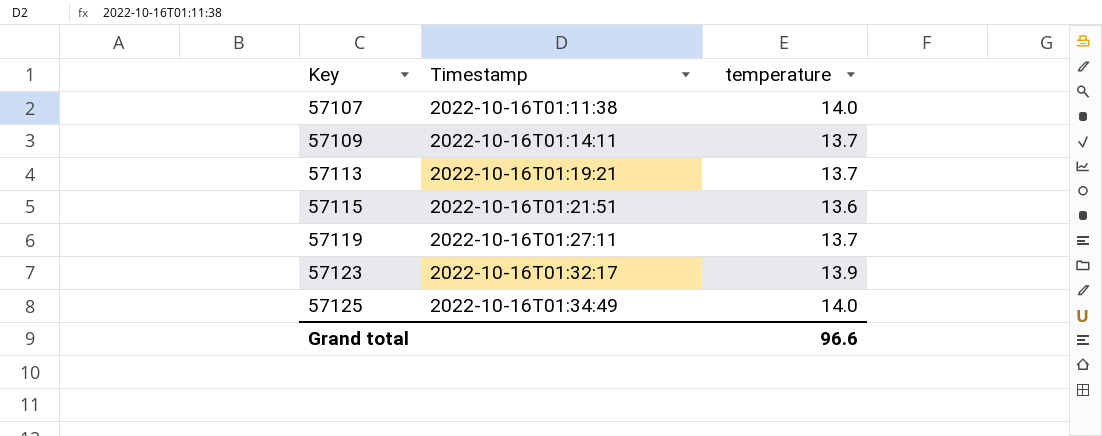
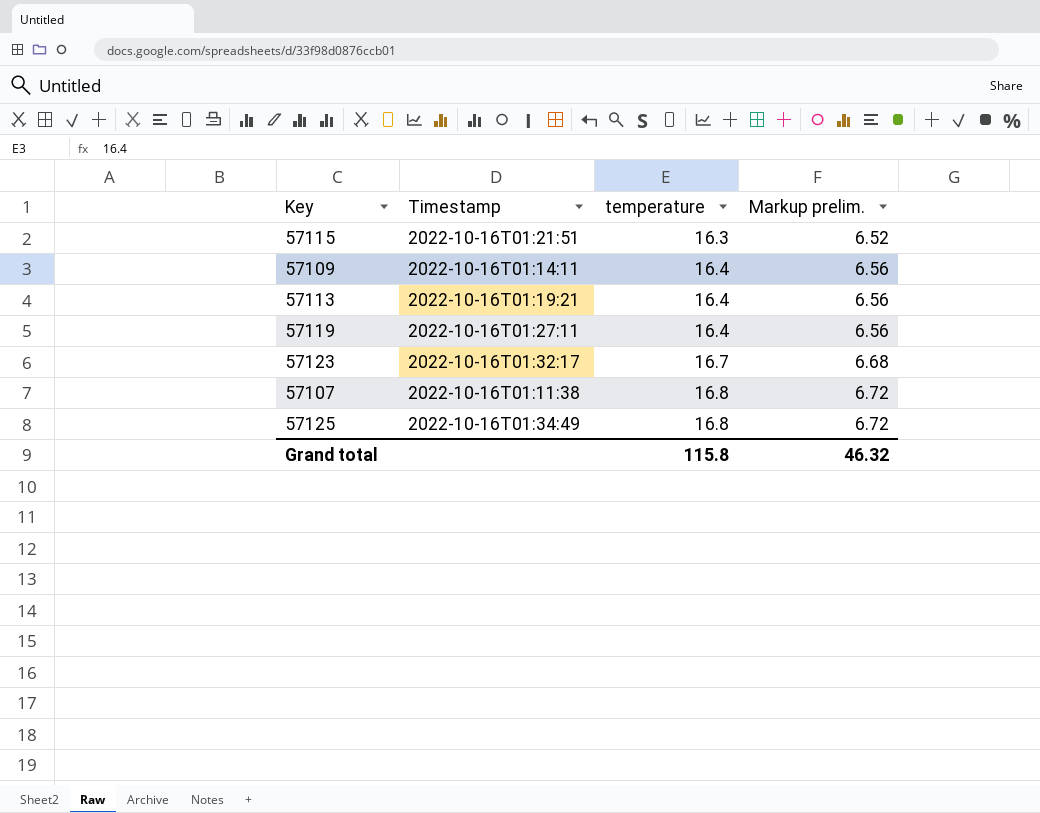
row order: Key ascending -> temperature ascending
column Markup prelim. | formula: none -> [temperature] * 0.4
57115 | temperature: 13.6 -> 16.3
57109 | temperature: 13.7 -> 16.4
57113 | temperature: 13.7 -> 16.4
57119 | temperature: 13.7 -> 16.4
57123 | temperature: 13.9 -> 16.7
57107 | temperature: 14.0 -> 16.8
57125 | temperature: 14.0 -> 16.8
Grand total | temperature: 96.6 -> 115.8

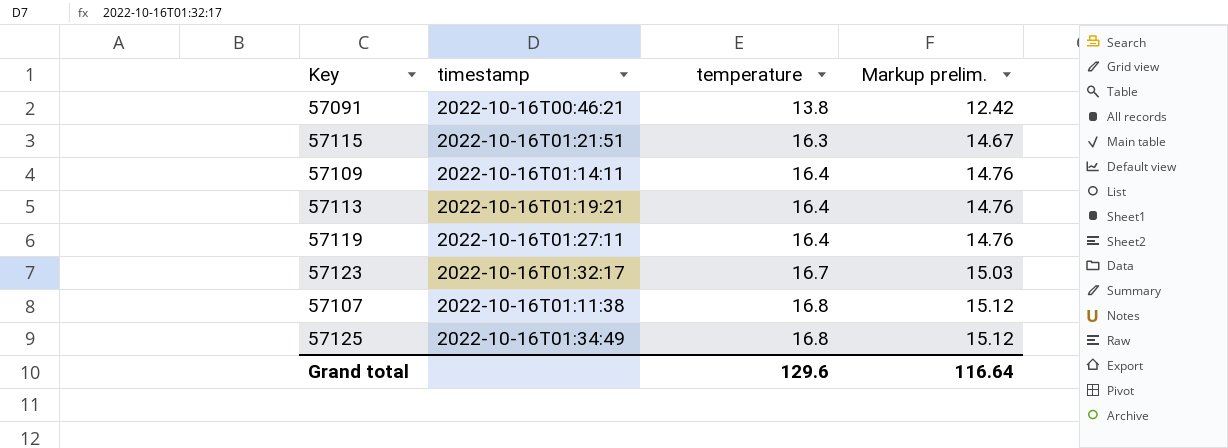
column name: Timestamp -> timestamp
column Markup prelim. | formula: [temperature] * 0.4 -> [temperature] * 0.9
row 57091: none -> 2022-10-16T00:46:21 | 13.8 | 12.42
Grand total | temperature: 115.8 -> 129.6
Grand total | Markup prelim.: 46.32 -> 116.64

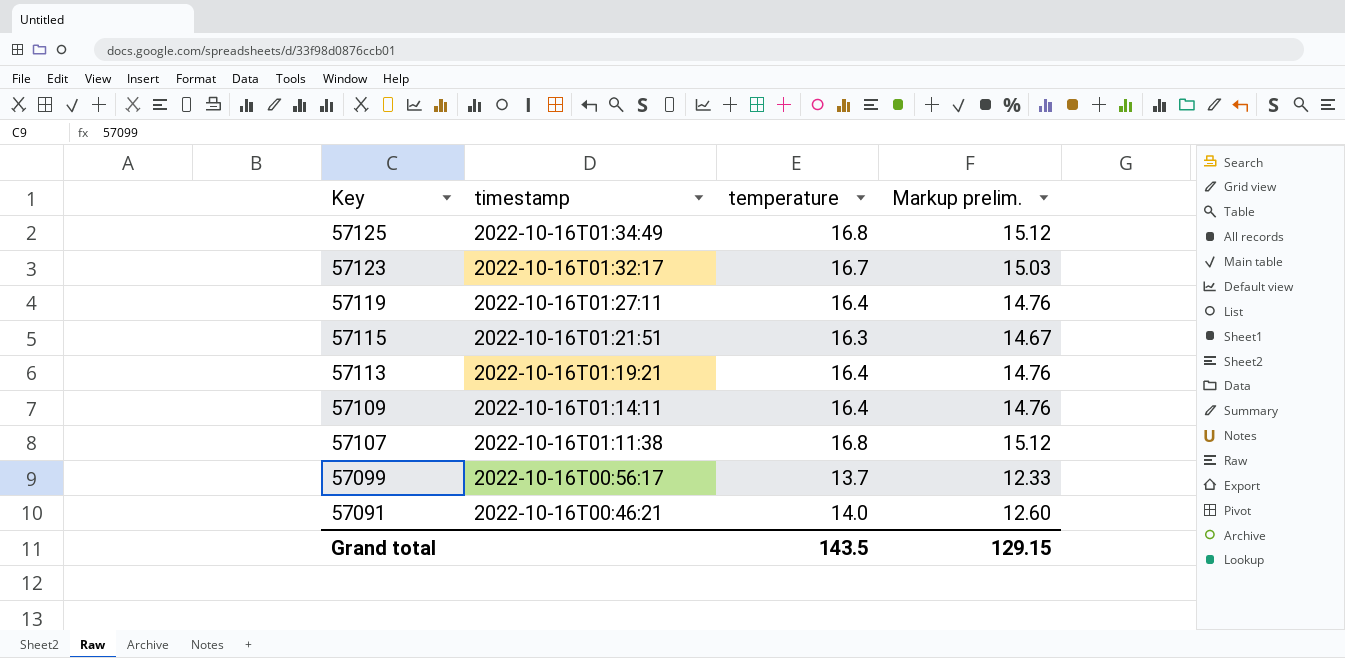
row order: temperature ascending -> Key descending
row 57099: none -> 2022-10-16T00:56:17 | 13.7 | 12.33
57091 | temperature: 13.8 -> 14.0
57091 | Markup prelim.: 12.42 -> 12.60
Grand total | temperature: 129.6 -> 143.5
Grand total | Markup prelim.: 116.64 -> 129.15

